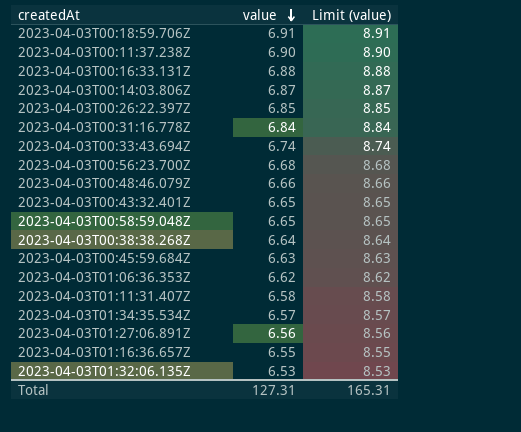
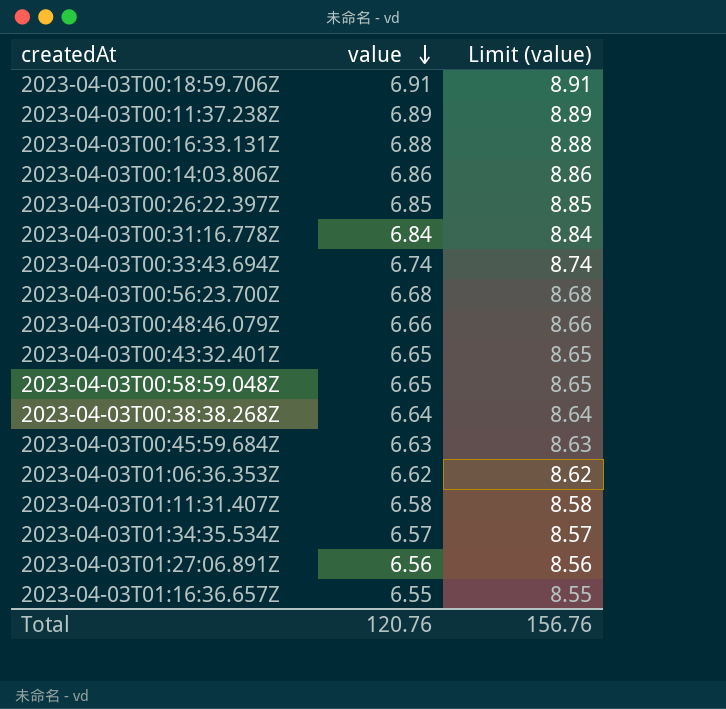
row 2023-04-03T01:32:06.135Z: 6.53 | 8.53 -> none
2023-04-03T00:11:37.238Z | value: 6.90 -> 6.89
2023-04-03T00:11:37.238Z | Limit (value): 8.90 -> 8.89
2023-04-03T00:14:03.806Z | value: 6.87 -> 6.86
2023-04-03T00:14:03.806Z | Limit (value): 8.87 -> 8.86
Total | value: 127.31 -> 120.76
Total | Limit (value): 165.31 -> 156.76

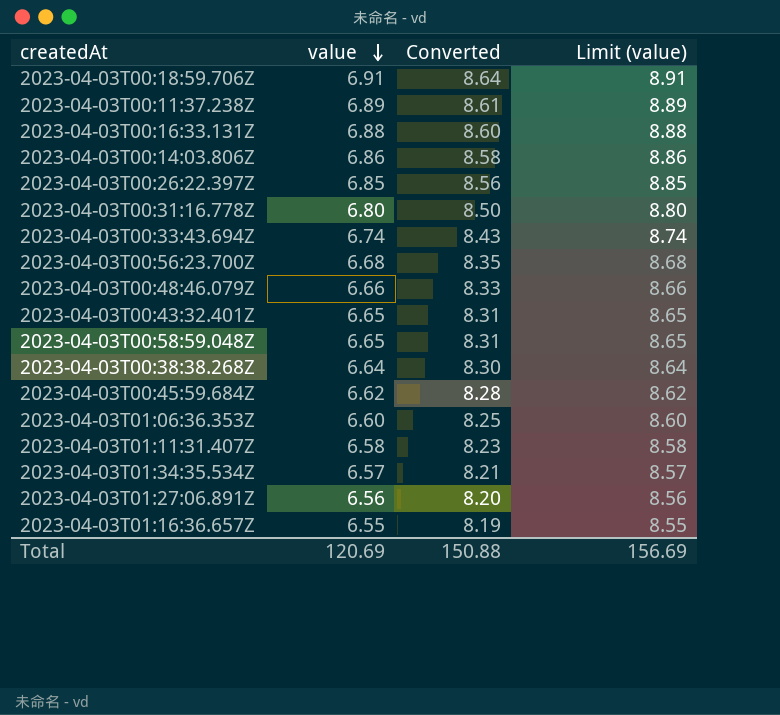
column Converted | formula: none -> [value] * 1.25
2023-04-03T00:31:16.778Z | value: 6.84 -> 6.80
2023-04-03T00:31:16.778Z | Limit (value): 8.84 -> 8.80
2023-04-03T00:45:59.684Z | value: 6.63 -> 6.62
2023-04-03T00:45:59.684Z | Limit (value): 8.63 -> 8.62
2023-04-03T01:06:36.353Z | value: 6.62 -> 6.60
2023-04-03T01:06:36.353Z | Limit (value): 8.62 -> 8.60
Total | value: 120.76 -> 120.69
Total | Limit (value): 156.76 -> 156.69

